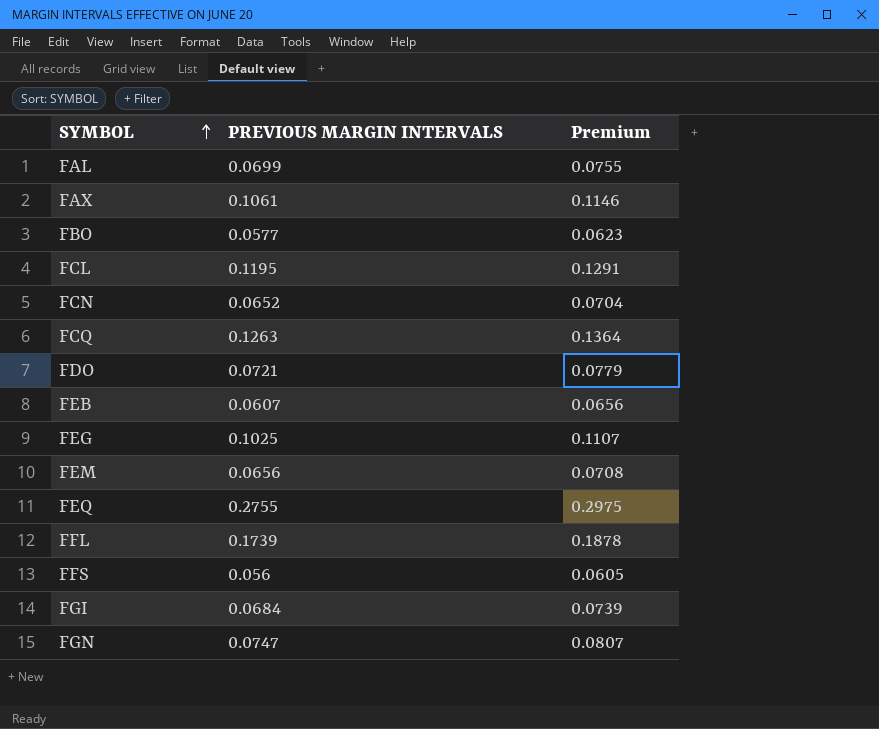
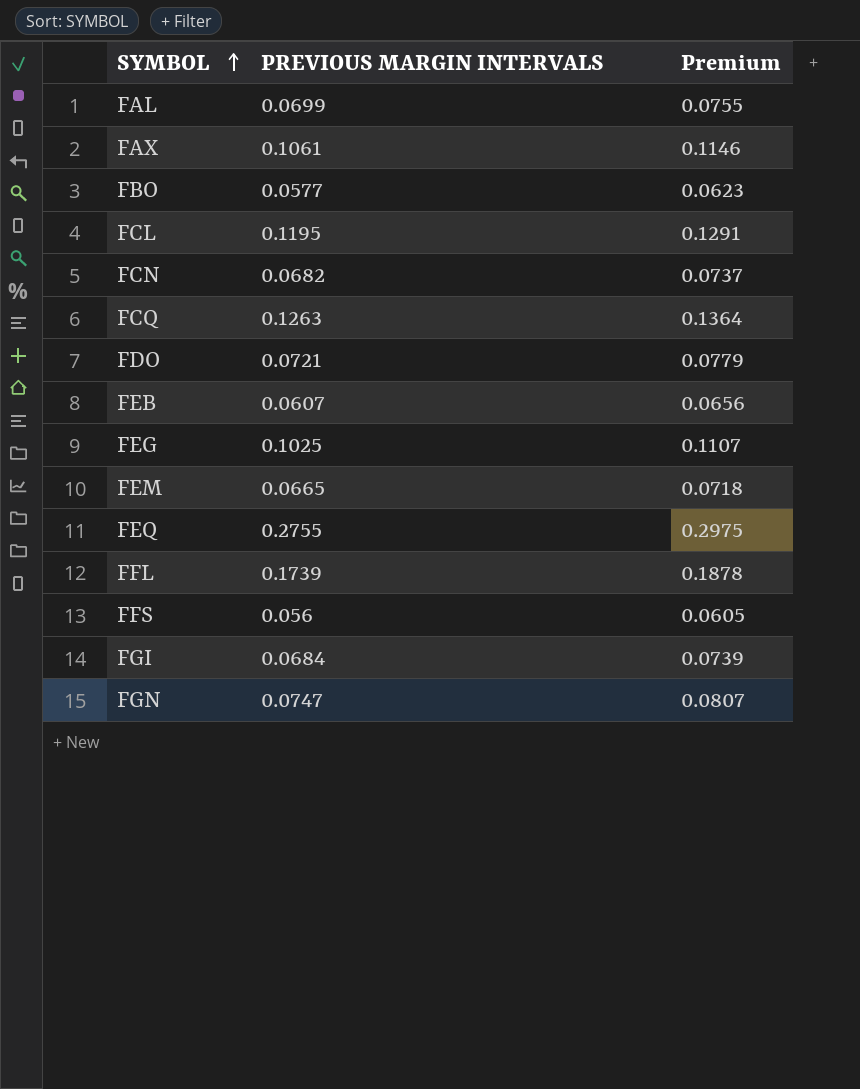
FCN | PREVIOUS MARGIN INTERVALS: 0.0652 -> 0.0682
FCN | Premium: 0.0704 -> 0.0737
FEM | PREVIOUS MARGIN INTERVALS: 0.0656 -> 0.0665
FEM | Premium: 0.0708 -> 0.0718

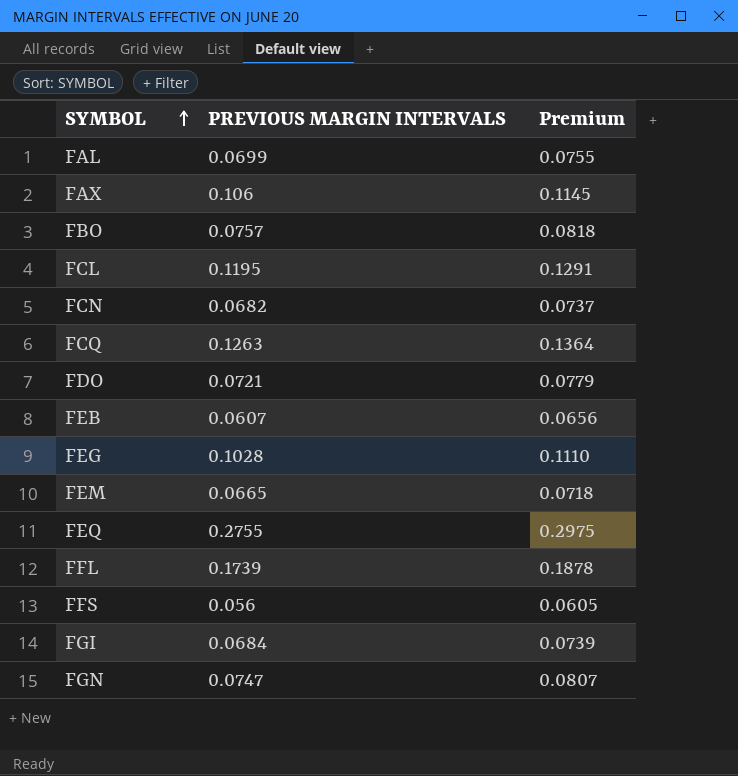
FAX | PREVIOUS MARGIN INTERVALS: 0.1061 -> 0.106
FAX | Premium: 0.1146 -> 0.1145
FBO | PREVIOUS MARGIN INTERVALS: 0.0577 -> 0.0757
FBO | Premium: 0.0623 -> 0.0818
FEG | PREVIOUS MARGIN INTERVALS: 0.1025 -> 0.1028
FEG | Premium: 0.1107 -> 0.1110

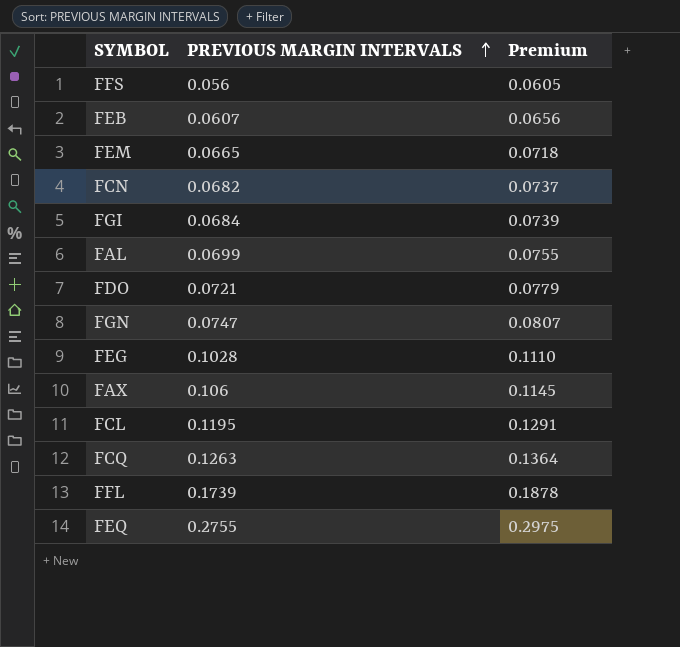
row order: SYMBOL ascending -> PREVIOUS MARGIN INTERVALS ascending
row FBO: 0.0757 | 0.0818 -> none

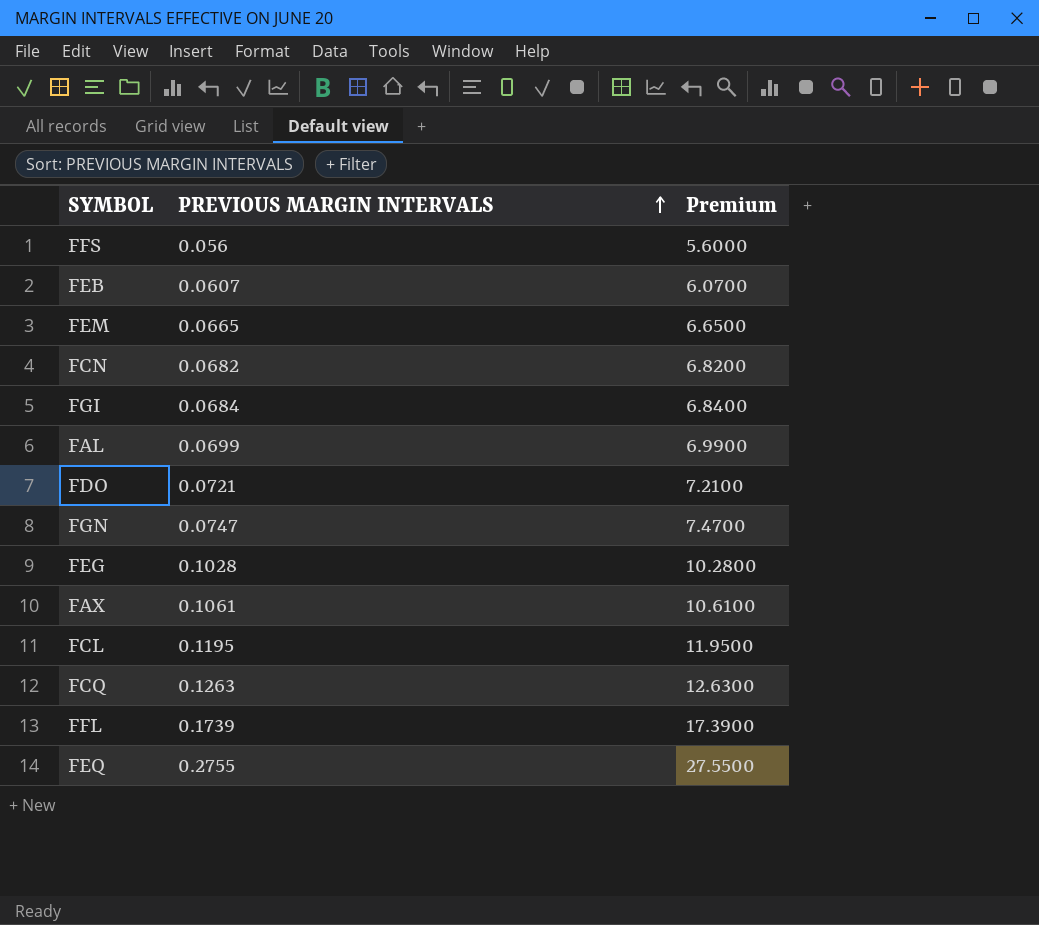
column Premium | formula: [PREVIOUS MARGIN INTERVALS] * 1.08 -> [PREVIOUS MARGIN INTERVALS] * 100
FAX | PREVIOUS MARGIN INTERVALS: 0.106 -> 0.1061

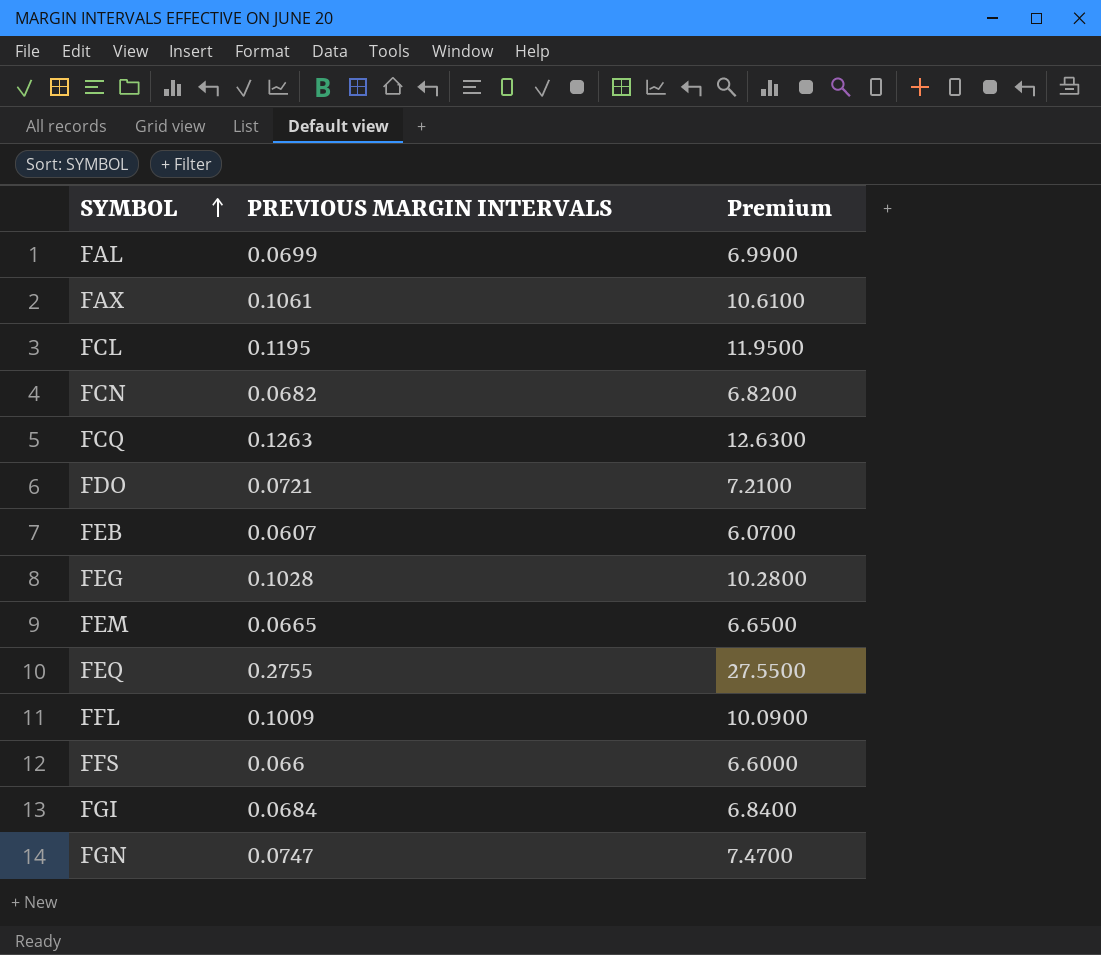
row order: PREVIOUS MARGIN INTERVALS ascending -> SYMBOL ascending
FFL | PREVIOUS MARGIN INTERVALS: 0.1739 -> 0.1009
FFL | Premium: 17.3900 -> 10.0900
FFS | PREVIOUS MARGIN INTERVALS: 0.056 -> 0.066
FFS | Premium: 5.6000 -> 6.6000

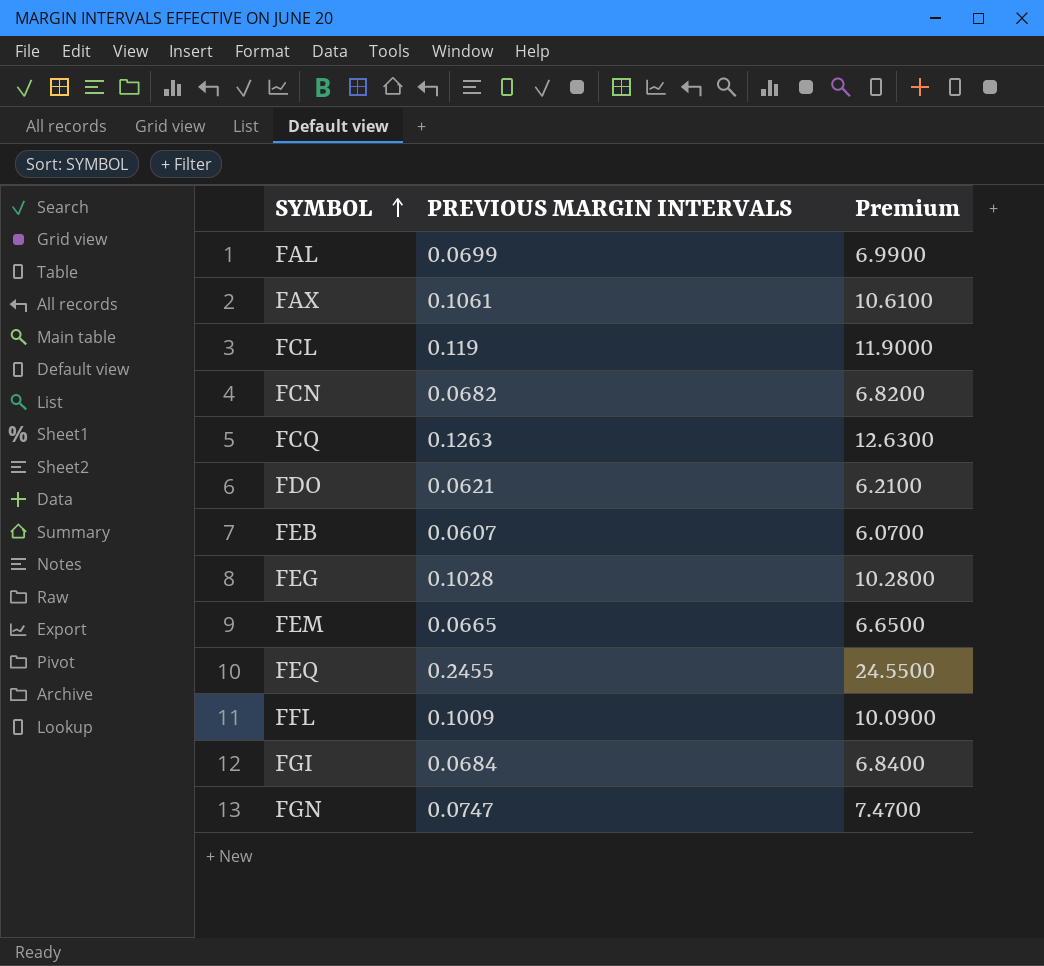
row FFS: 0.066 | 6.6000 -> none
FCL | PREVIOUS MARGIN INTERVALS: 0.1195 -> 0.119
FCL | Premium: 11.9500 -> 11.9000
FDO | PREVIOUS MARGIN INTERVALS: 0.0721 -> 0.0621
FDO | Premium: 7.2100 -> 6.2100
FEQ | PREVIOUS MARGIN INTERVALS: 0.2755 -> 0.2455
FEQ | Premium: 27.5500 -> 24.5500

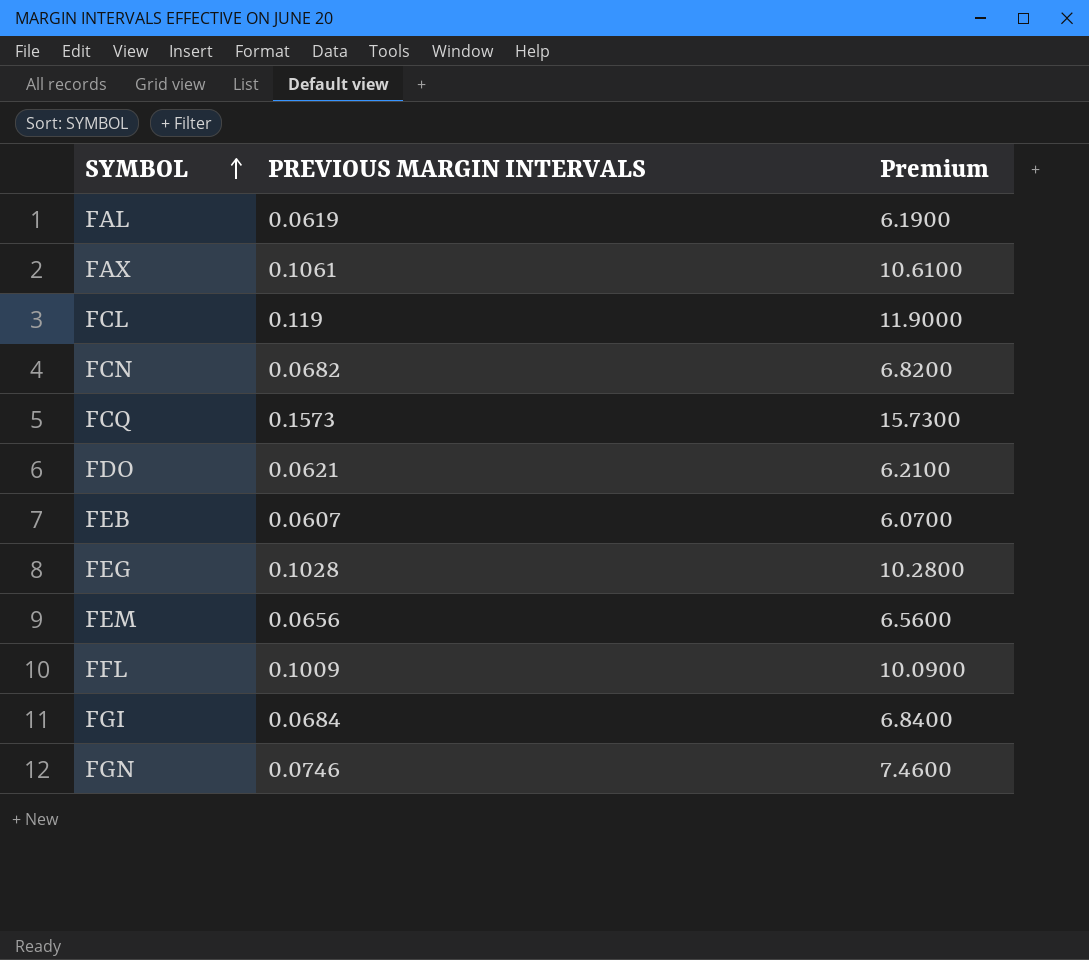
row FEQ: 0.2455 | 24.5500 -> none
FAL | PREVIOUS MARGIN INTERVALS: 0.0699 -> 0.0619
FAL | Premium: 6.9900 -> 6.1900
FCQ | PREVIOUS MARGIN INTERVALS: 0.1263 -> 0.1573
FCQ | Premium: 12.6300 -> 15.7300
FEM | PREVIOUS MARGIN INTERVALS: 0.0665 -> 0.0656
FEM | Premium: 6.6500 -> 6.5600
FGN | PREVIOUS MARGIN INTERVALS: 0.0747 -> 0.0746
FGN | Premium: 7.4700 -> 7.4600

